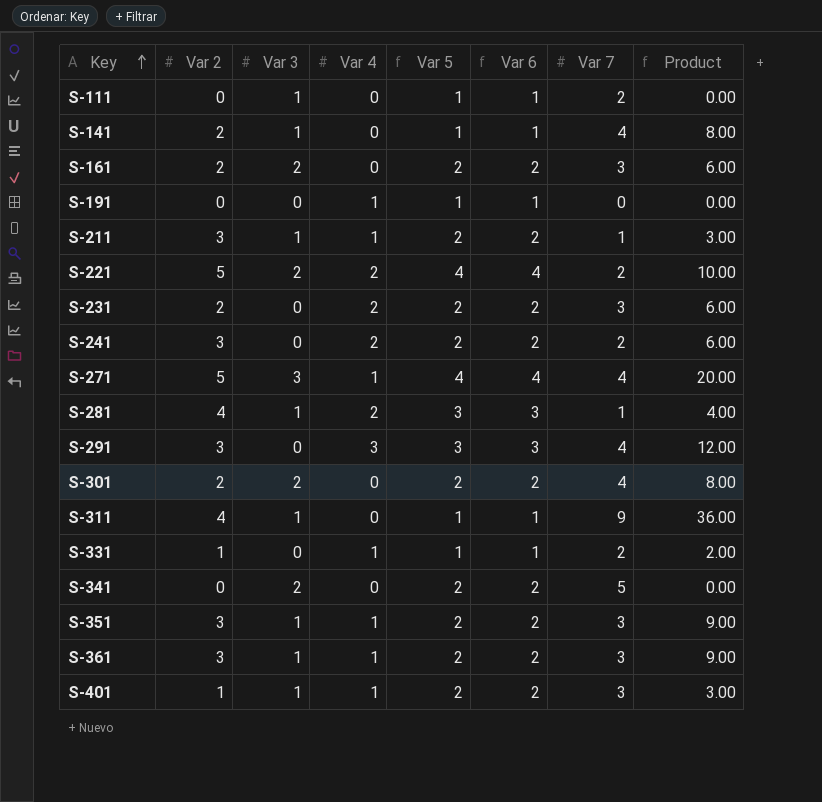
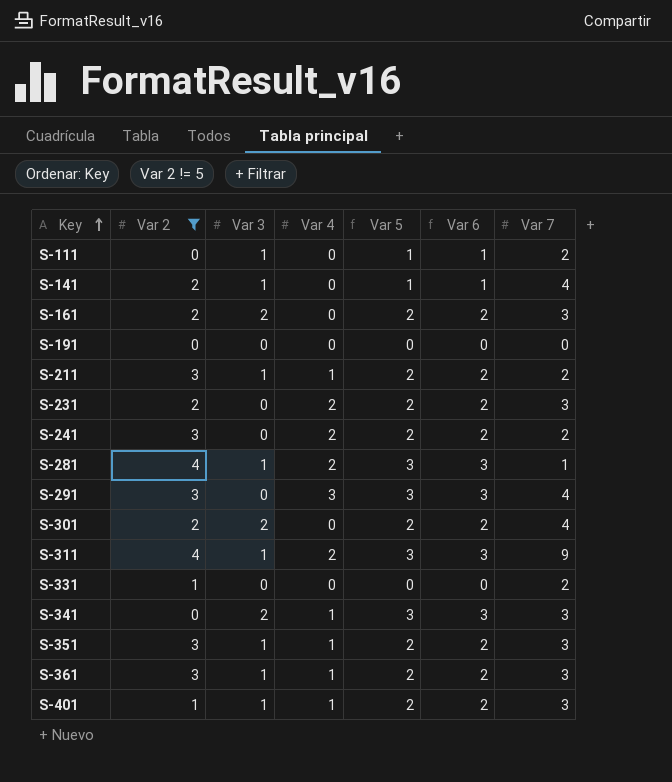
filter: none -> Var 2 != 5
column Product | formula: [Var 2] * [Var 7] -> none
S-191 | Var 4: 1 -> 0
S-191 | Var 5: 1 -> 0
S-191 | Var 6: 1 -> 0
S-211 | Var 7: 1 -> 2
S-311 | Var 4: 0 -> 2
S-311 | Var 5: 1 -> 3
S-311 | Var 6: 1 -> 3
S-331 | Var 4: 1 -> 0
S-331 | Var 5: 1 -> 0
S-331 | Var 6: 1 -> 0
S-341 | Var 4: 0 -> 1
S-341 | Var 5: 2 -> 3
S-341 | Var 6: 2 -> 3
S-341 | Var 7: 5 -> 3

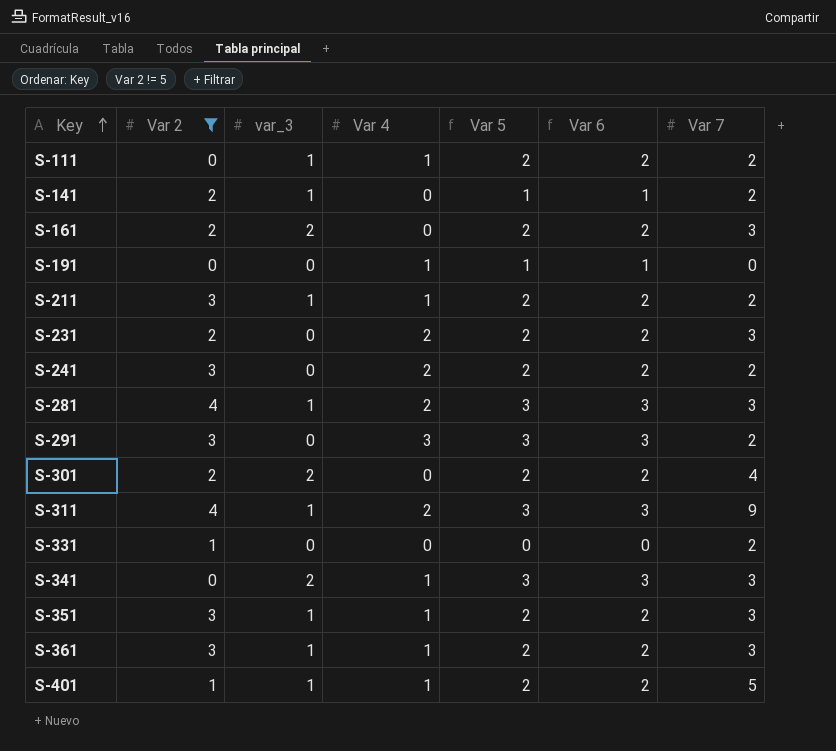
column name: Var 3 -> var_3
S-111 | Var 4: 0 -> 1
S-111 | Var 5: 1 -> 2
S-111 | Var 6: 1 -> 2
S-141 | Var 7: 4 -> 2
S-191 | Var 4: 0 -> 1
S-191 | Var 5: 0 -> 1
S-191 | Var 6: 0 -> 1
S-281 | Var 7: 1 -> 3
S-291 | Var 7: 4 -> 2
S-401 | Var 7: 3 -> 5

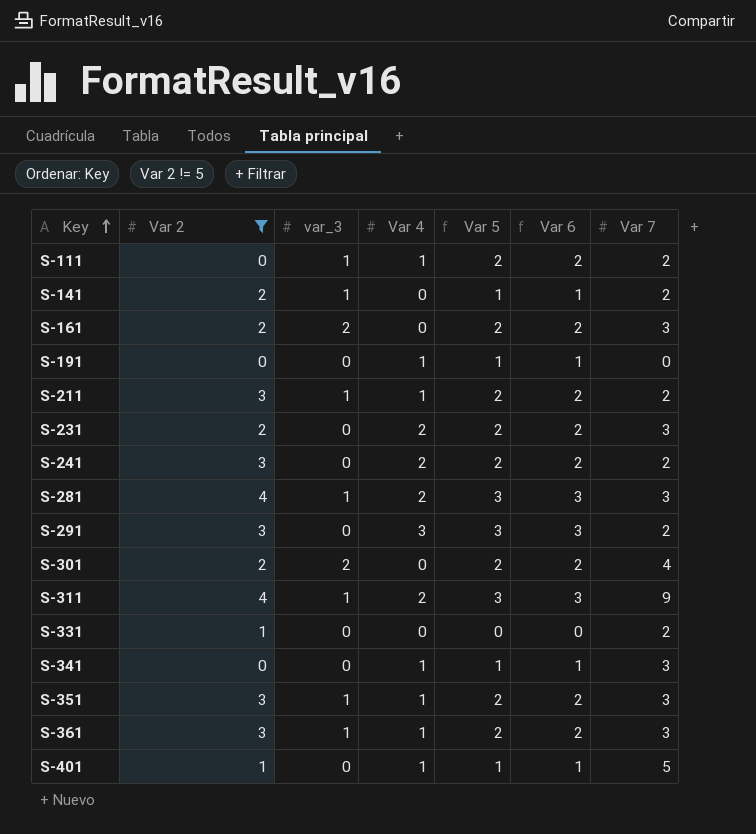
S-341 | var_3: 2 -> 0
S-341 | Var 5: 3 -> 1
S-341 | Var 6: 3 -> 1
S-401 | var_3: 1 -> 0
S-401 | Var 5: 2 -> 1
S-401 | Var 6: 2 -> 1

